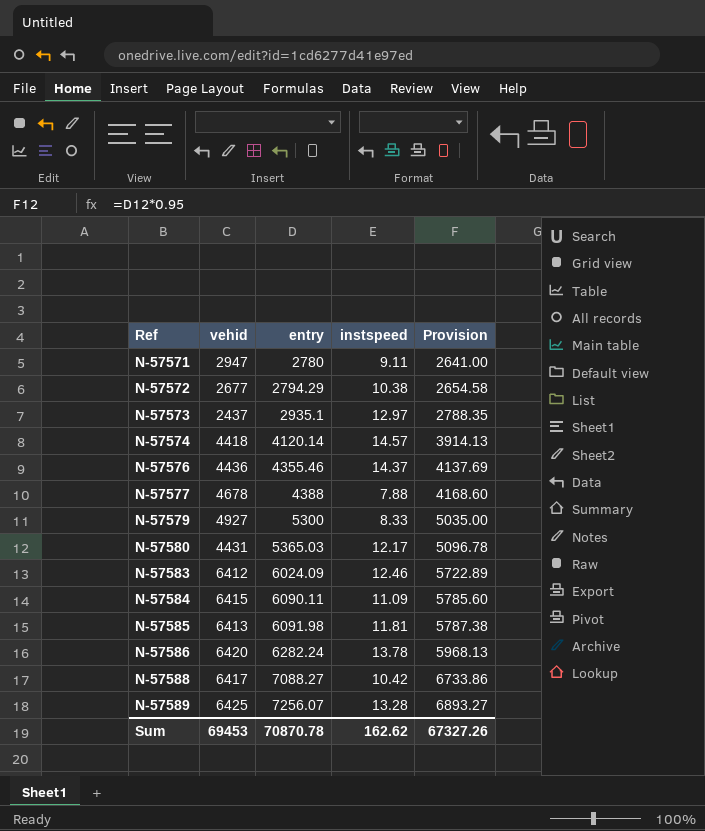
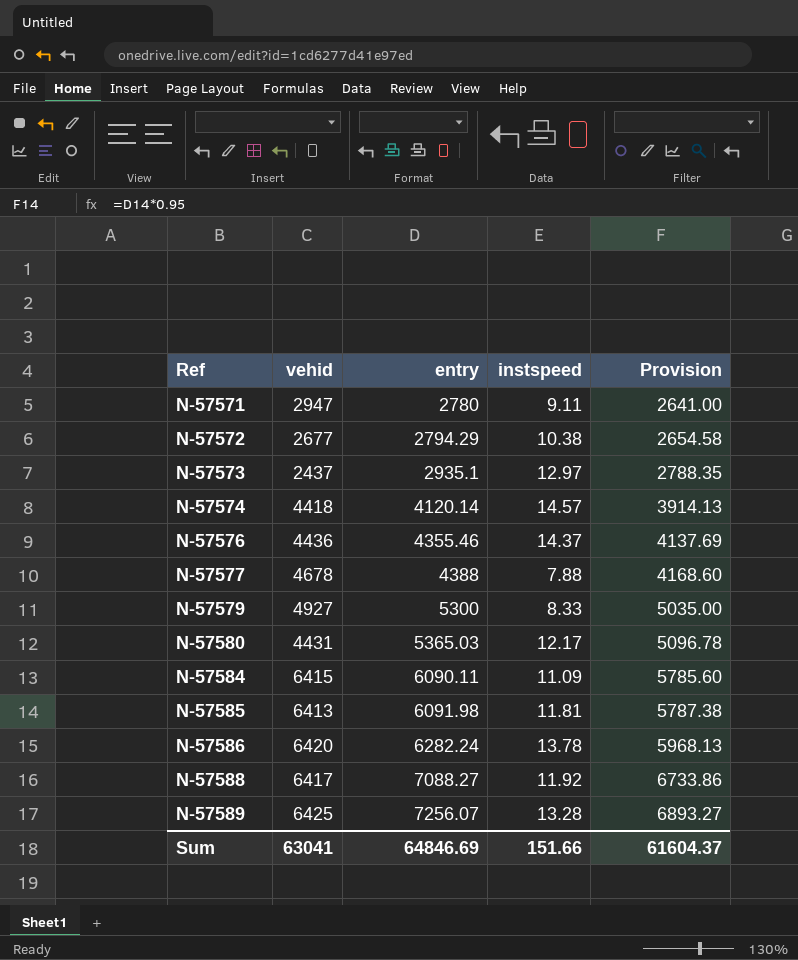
row N-57583: 6412 | 6024.09 | 12.46 | 5722.89 -> none
N-57588 | instspeed: 10.42 -> 11.92
Sum | vehid: 69453 -> 63041
Sum | entry: 70870.78 -> 64846.69
Sum | instspeed: 162.62 -> 151.66
Sum | Provision: 67327.26 -> 61604.37

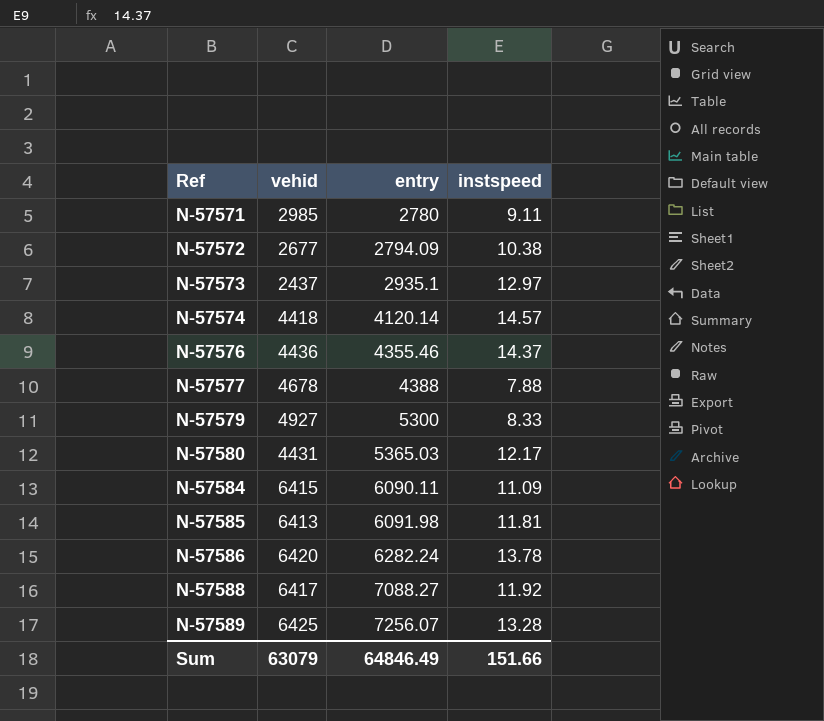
column Provision | formula: [entry] * 0.95 -> none
N-57571 | vehid: 2947 -> 2985
N-57572 | entry: 2794.29 -> 2794.09
Sum | vehid: 63041 -> 63079
Sum | entry: 64846.69 -> 64846.49

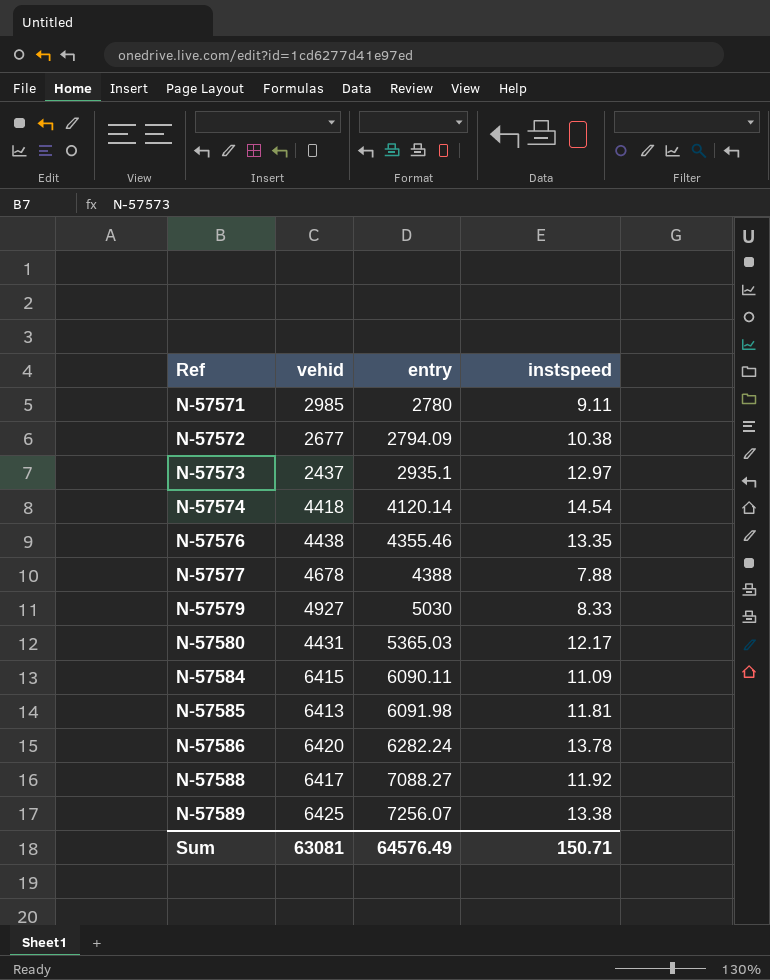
N-57574 | instspeed: 14.57 -> 14.54
N-57576 | vehid: 4436 -> 4438
N-57576 | instspeed: 14.37 -> 13.35
N-57579 | entry: 5300 -> 5030
N-57589 | instspeed: 13.28 -> 13.38
Sum | vehid: 63079 -> 63081
Sum | entry: 64846.49 -> 64576.49
Sum | instspeed: 151.66 -> 150.71

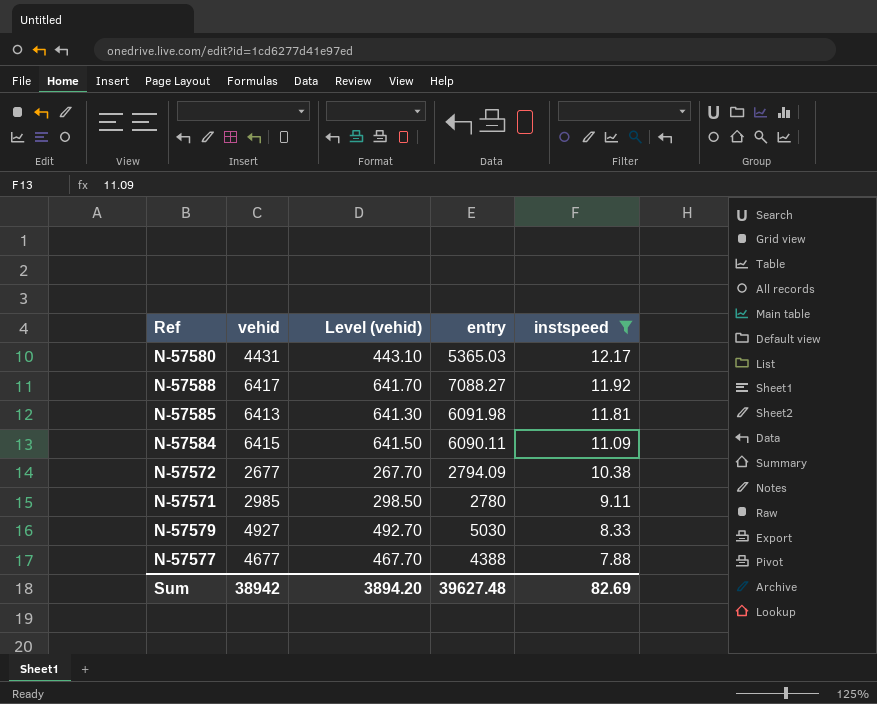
filter: none -> instspeed <= 12.17
row order: Ref ascending -> instspeed descending
column Level (vehid) | formula: none -> [vehid] * 0.1
N-57577 | vehid: 4678 -> 4677
Sum | vehid: 63081 -> 38942
Sum | entry: 64576.49 -> 39627.48
Sum | instspeed: 150.71 -> 82.69

